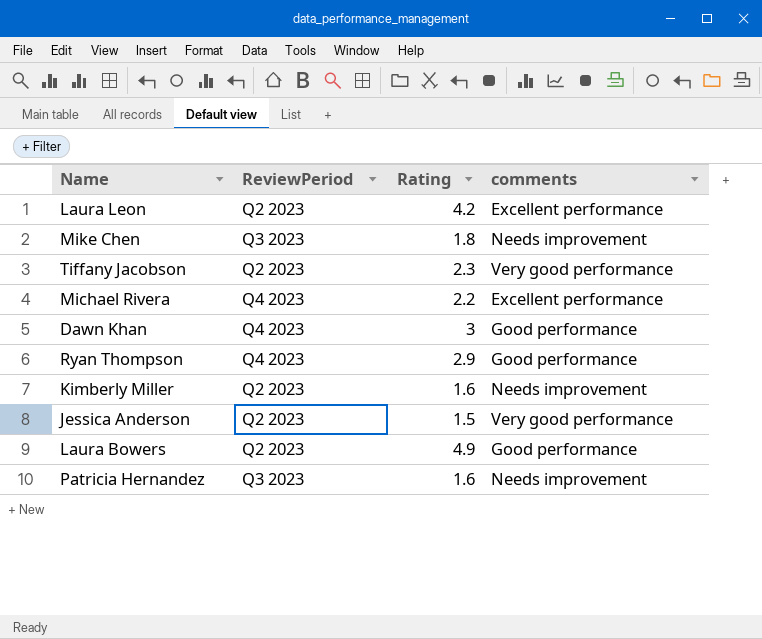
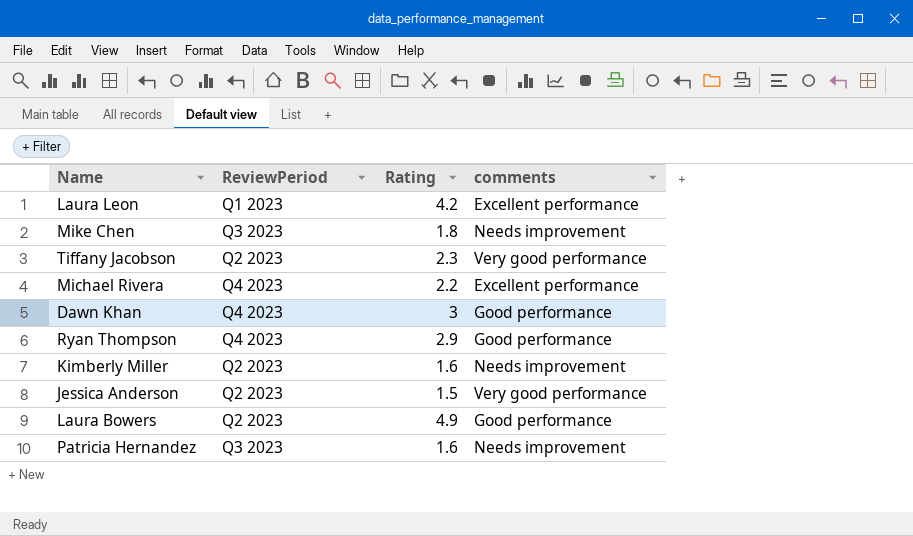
Laura Leon | ReviewPeriod: Q2 2023 -> Q1 2023

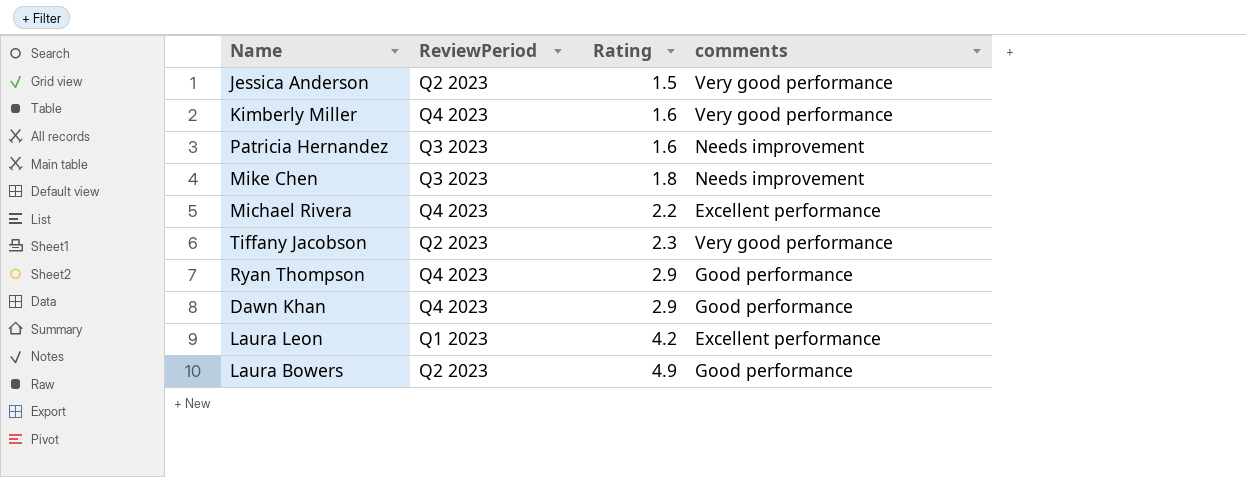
row order: none -> Rating ascending
Kimberly Miller | ReviewPeriod: Q2 2023 -> Q4 2023
Kimberly Miller | comments: Needs improvement -> Very good performance
Dawn Khan | Rating: 3 -> 2.9

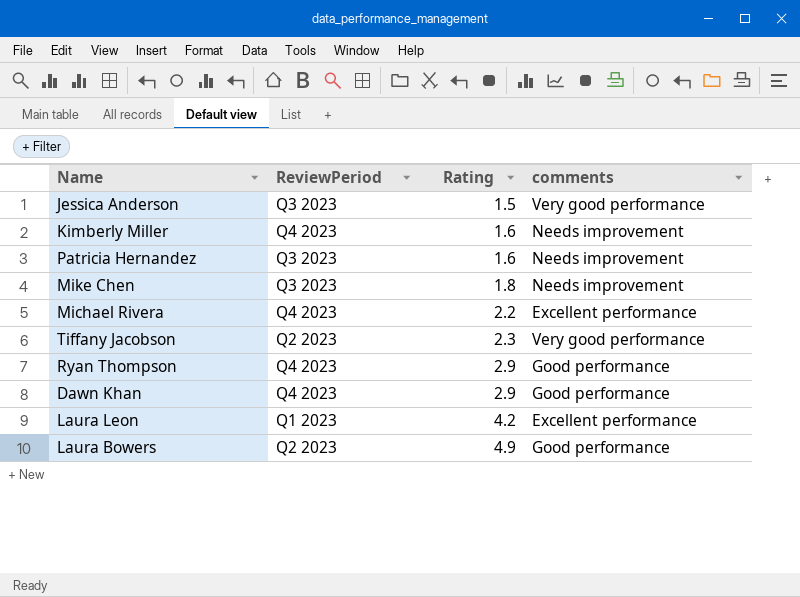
Jessica Anderson | ReviewPeriod: Q2 2023 -> Q3 2023
Kimberly Miller | comments: Very good performance -> Needs improvement

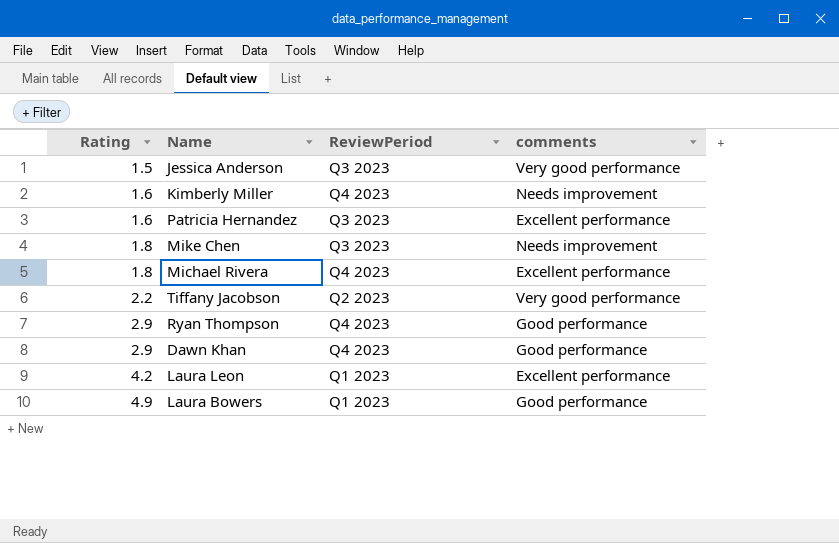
column Rating | position: 3 -> 1
Patricia Hernandez | comments: Needs improvement -> Excellent performance
Michael Rivera | Rating: 2.2 -> 1.8
Tiffany Jacobson | Rating: 2.3 -> 2.2
Laura Bowers | ReviewPeriod: Q2 2023 -> Q1 2023

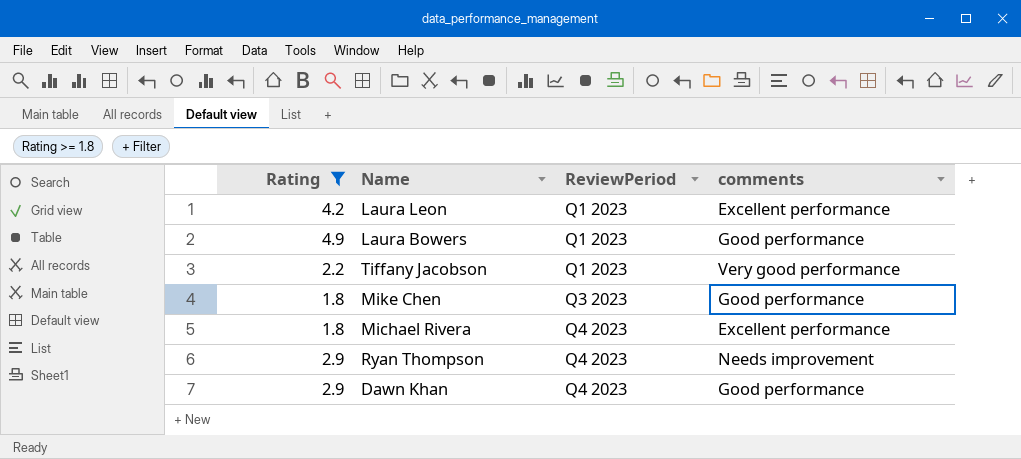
filter: none -> Rating >= 1.8
row order: Rating ascending -> ReviewPeriod ascending
Tiffany Jacobson | ReviewPeriod: Q2 2023 -> Q1 2023
Mike Chen | comments: Needs improvement -> Good performance
Ryan Thompson | comments: Good performance -> Needs improvement

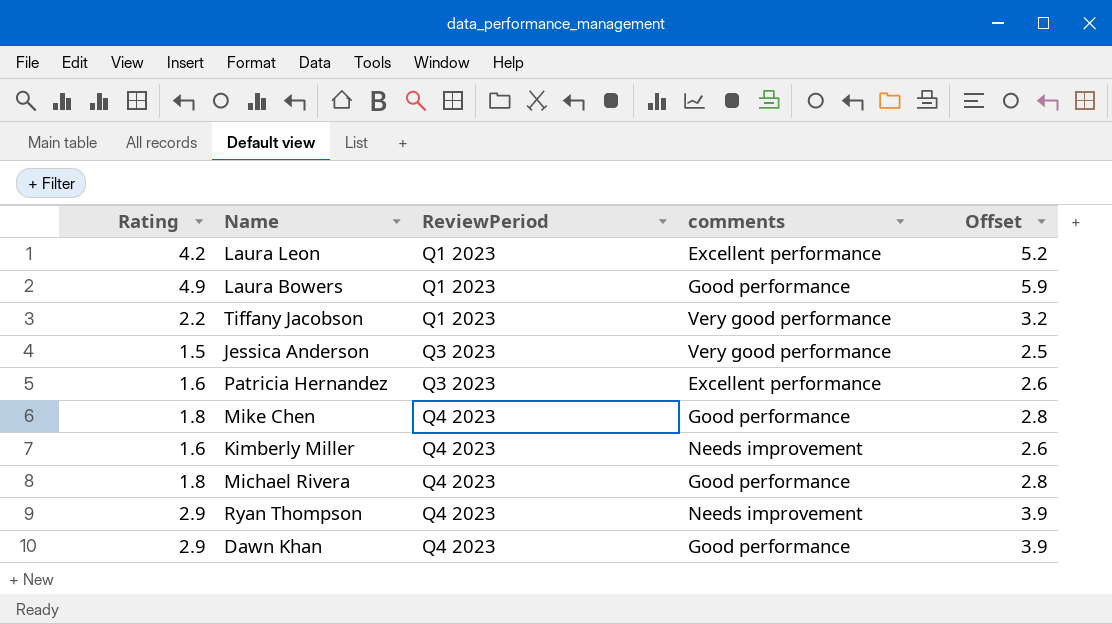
filter: Rating >= 1.8 -> none
column Offset | formula: none -> [Rating] + 1
Mike Chen | ReviewPeriod: Q3 2023 -> Q4 2023
Michael Rivera | comments: Excellent performance -> Good performance

